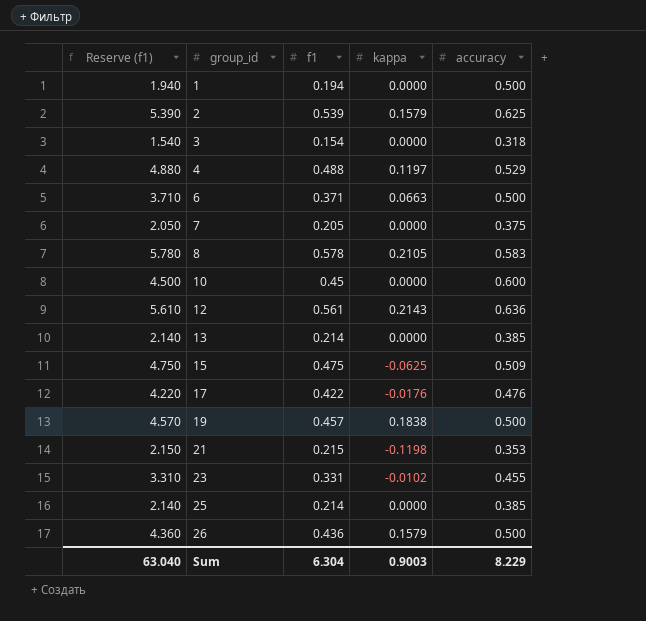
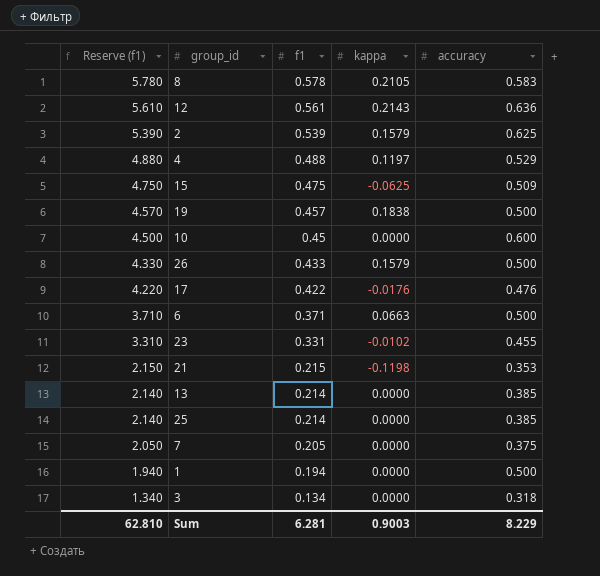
row order: group_id ascending -> Reserve (f1) descending
26 | Reserve (f1): 4.360 -> 4.330
26 | f1: 0.436 -> 0.433
3 | Reserve (f1): 1.540 -> 1.340
3 | f1: 0.154 -> 0.134
Sum | Reserve (f1): 63.040 -> 62.810
Sum | f1: 6.304 -> 6.281

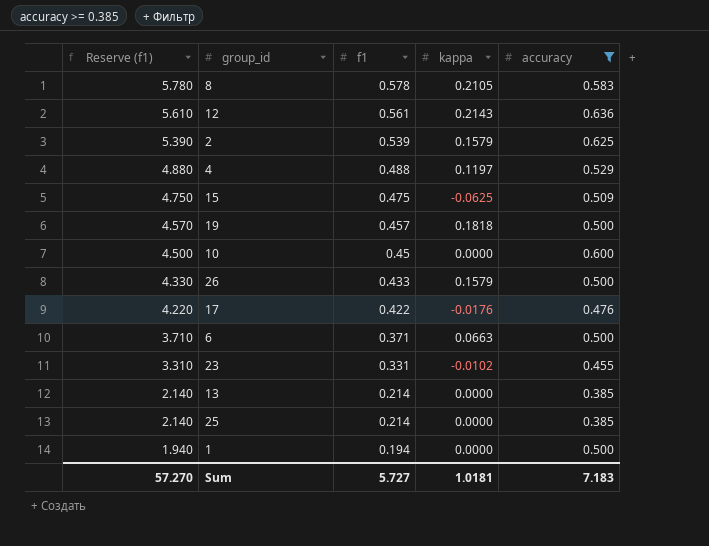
filter: none -> accuracy >= 0.385
19 | kappa: 0.1838 -> 0.1818
Sum | Reserve (f1): 62.810 -> 57.270
Sum | f1: 6.281 -> 5.727
Sum | kappa: 0.9003 -> 1.0181
Sum | accuracy: 8.229 -> 7.183

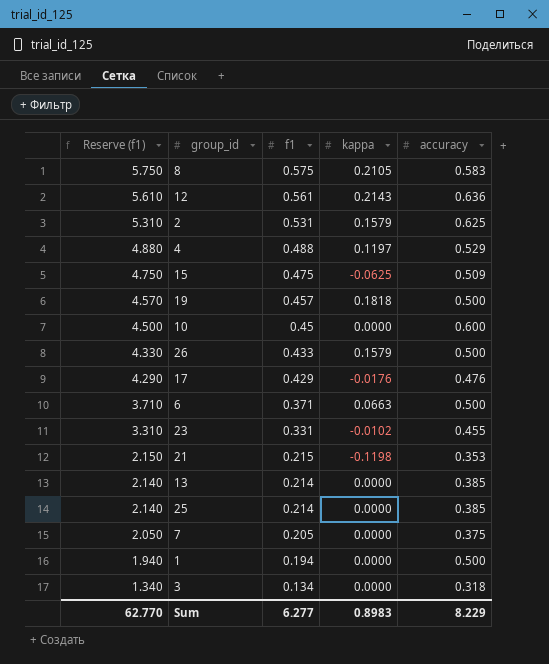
filter: accuracy >= 0.385 -> none
8 | Reserve (f1): 5.780 -> 5.750
8 | f1: 0.578 -> 0.575
2 | Reserve (f1): 5.390 -> 5.310
2 | f1: 0.539 -> 0.531
17 | Reserve (f1): 4.220 -> 4.290
17 | f1: 0.422 -> 0.429
Sum | Reserve (f1): 57.270 -> 62.770
Sum | f1: 5.727 -> 6.277
Sum | kappa: 1.0181 -> 0.8983
Sum | accuracy: 7.183 -> 8.229

